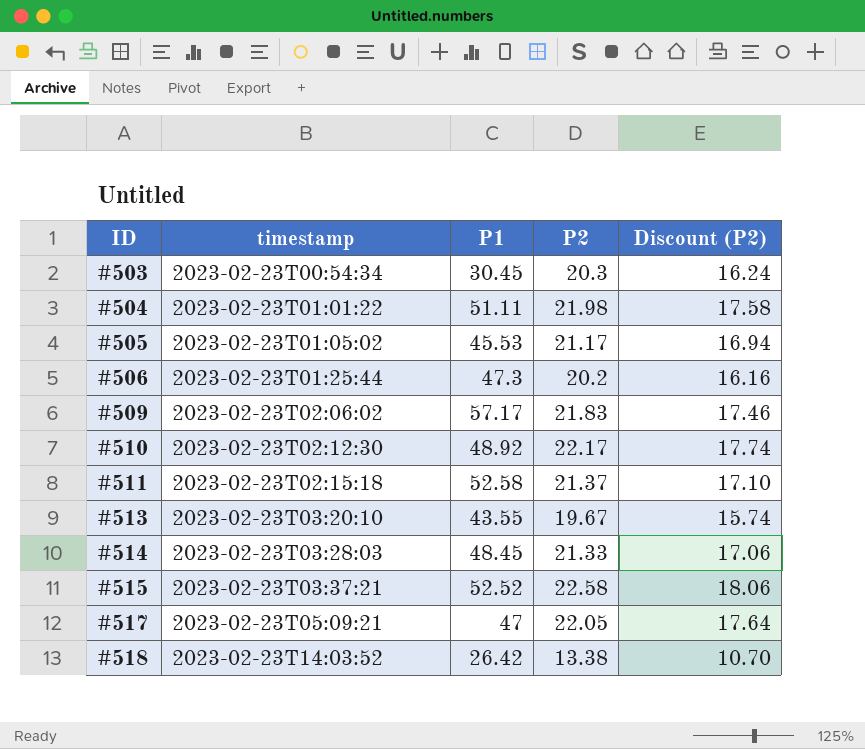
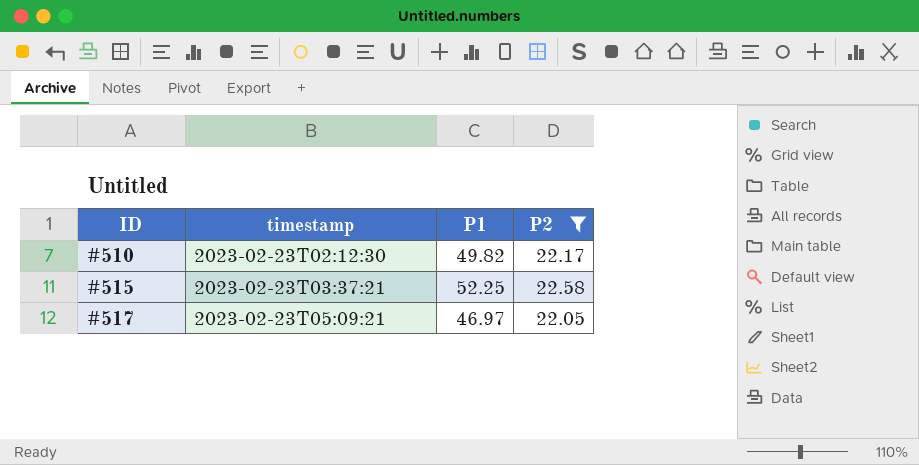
filter: none -> P2 >= 22.05
column Discount (P2) | formula: [P2] * 0.8 -> none
#510 | P1: 48.92 -> 49.82
#515 | P1: 52.52 -> 52.25
#517 | P1: 47 -> 46.97

